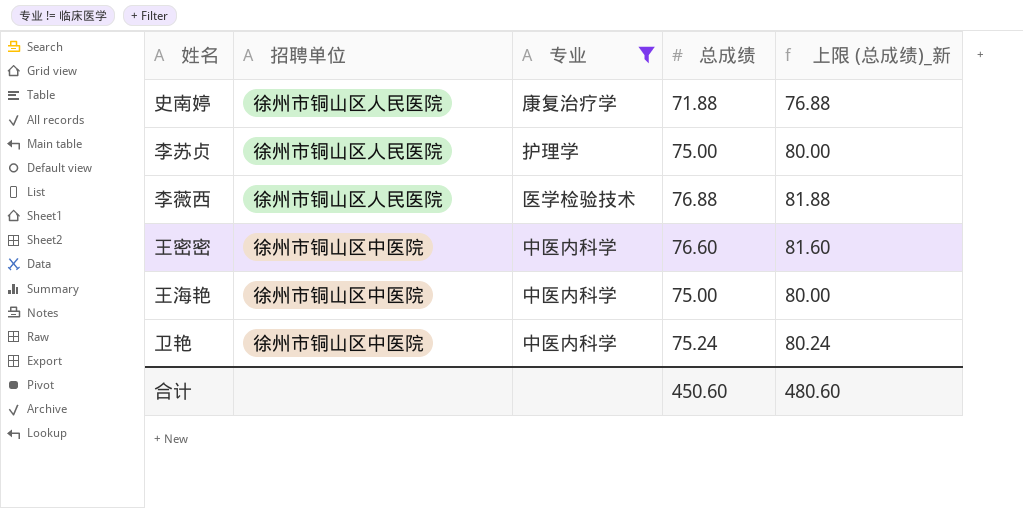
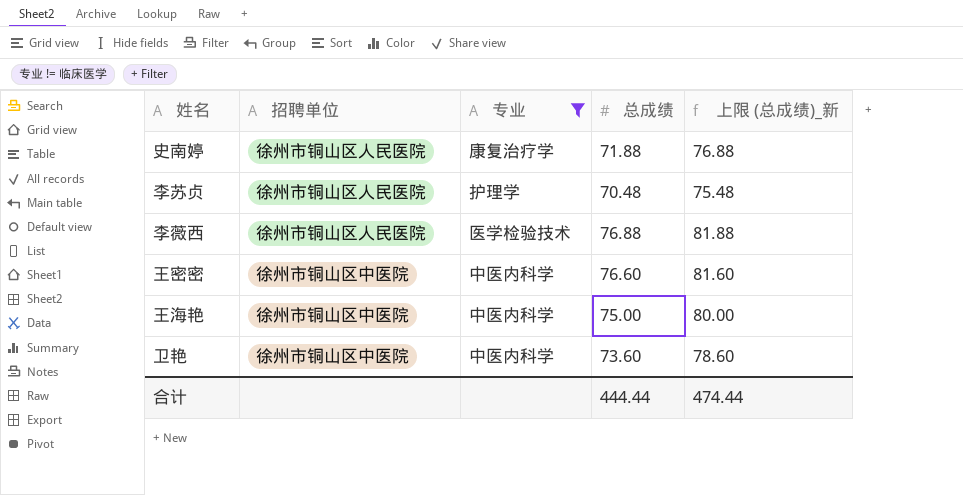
李苏贞 | 总成绩: 75.00 -> 70.48
李苏贞 | 上限 (总成绩)_新: 80.00 -> 75.48
卫艳 | 总成绩: 75.24 -> 73.60
卫艳 | 上限 (总成绩)_新: 80.24 -> 78.60
合计 | 总成绩: 450.60 -> 444.44
合计 | 上限 (总成绩)_新: 480.60 -> 474.44

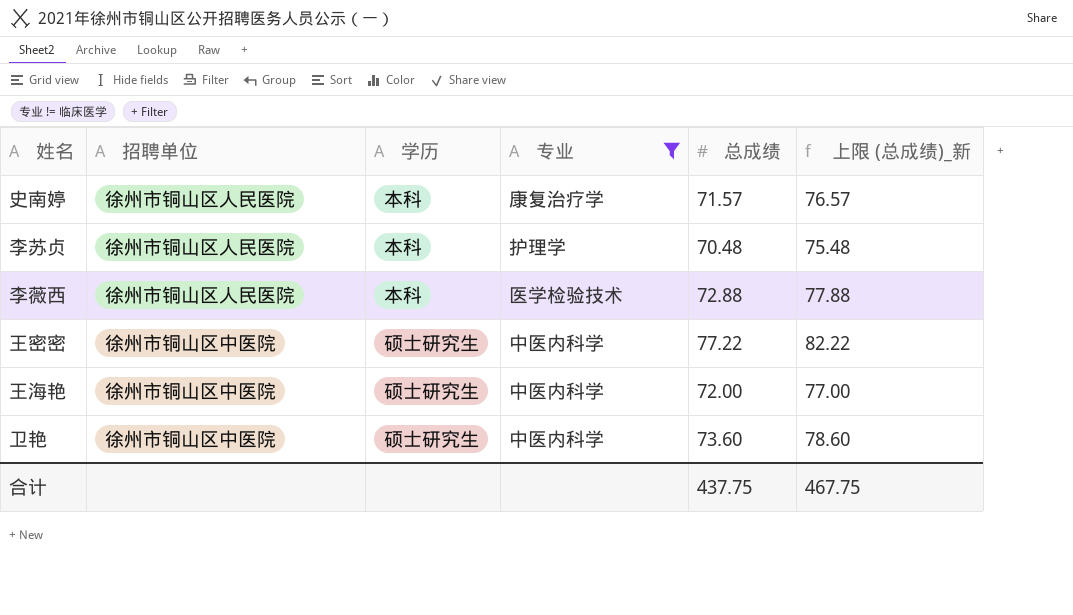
column 学历 | position: none -> 3
史南婷 | 总成绩: 71.88 -> 71.57
史南婷 | 上限 (总成绩)_新: 76.88 -> 76.57
李薇西 | 总成绩: 76.88 -> 72.88
李薇西 | 上限 (总成绩)_新: 81.88 -> 77.88
王密密 | 总成绩: 76.60 -> 77.22
王密密 | 上限 (总成绩)_新: 81.60 -> 82.22
王海艳 | 总成绩: 75.00 -> 72.00
王海艳 | 上限 (总成绩)_新: 80.00 -> 77.00
合计 | 总成绩: 444.44 -> 437.75
合计 | 上限 (总成绩)_新: 474.44 -> 467.75

